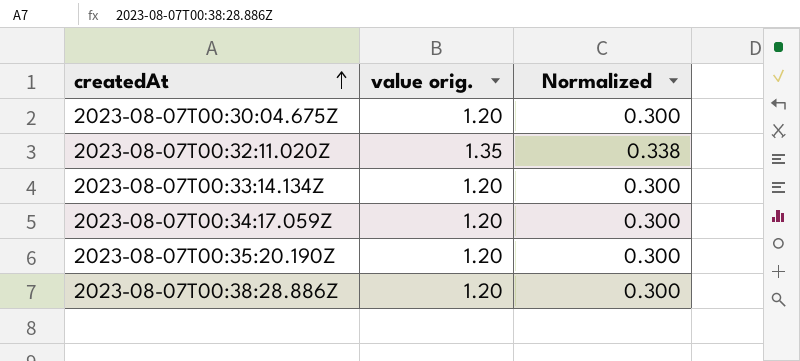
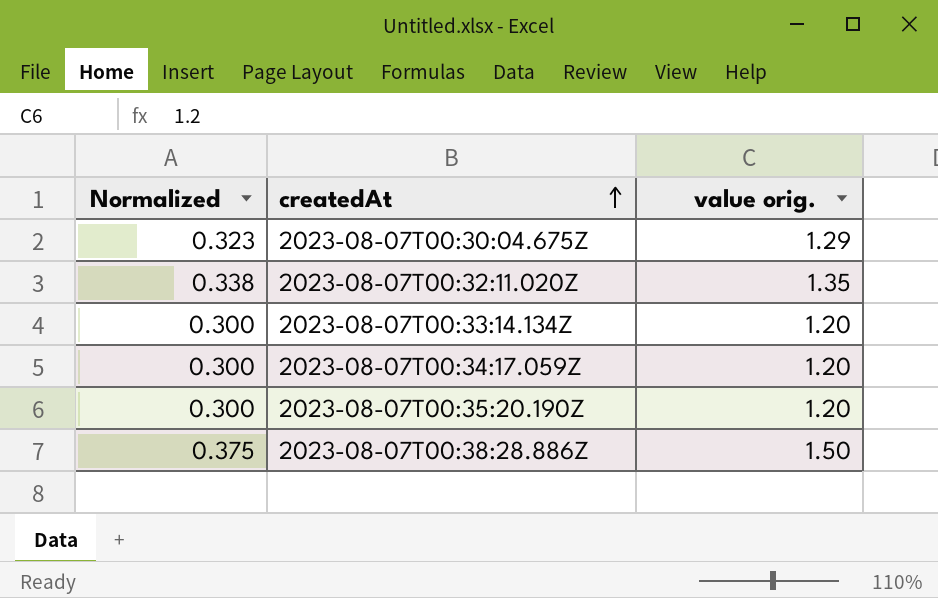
column Normalized | position: 3 -> 1
2023-08-07T00:30:04.675Z | Normalized: 0.300 -> 0.323
2023-08-07T00:30:04.675Z | value orig.: 1.20 -> 1.29
2023-08-07T00:38:28.886Z | Normalized: 0.300 -> 0.375
2023-08-07T00:38:28.886Z | value orig.: 1.20 -> 1.50

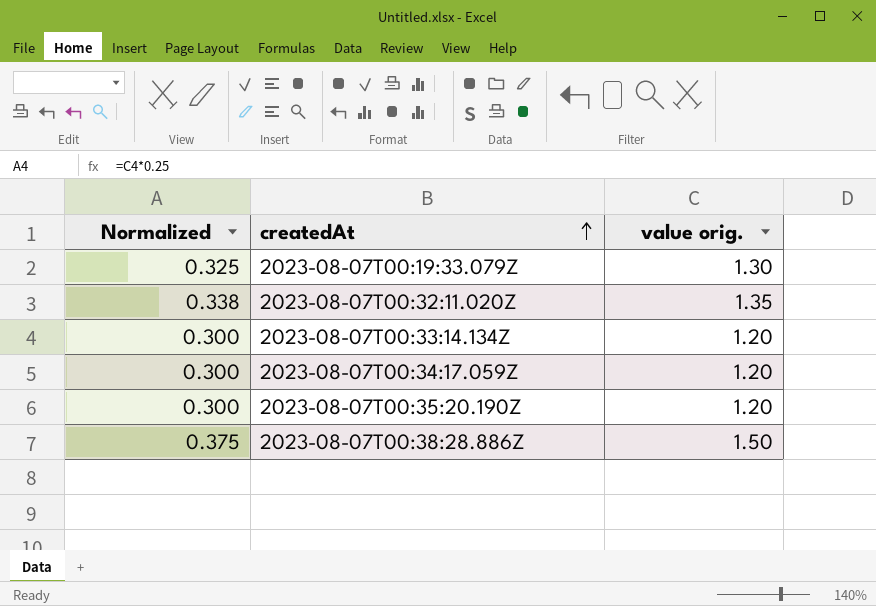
row 2023-08-07T00:30:04.675Z: 0.323 | 1.29 -> none
row 2023-08-07T00:19:33.079Z: none -> 0.325 | 1.30

